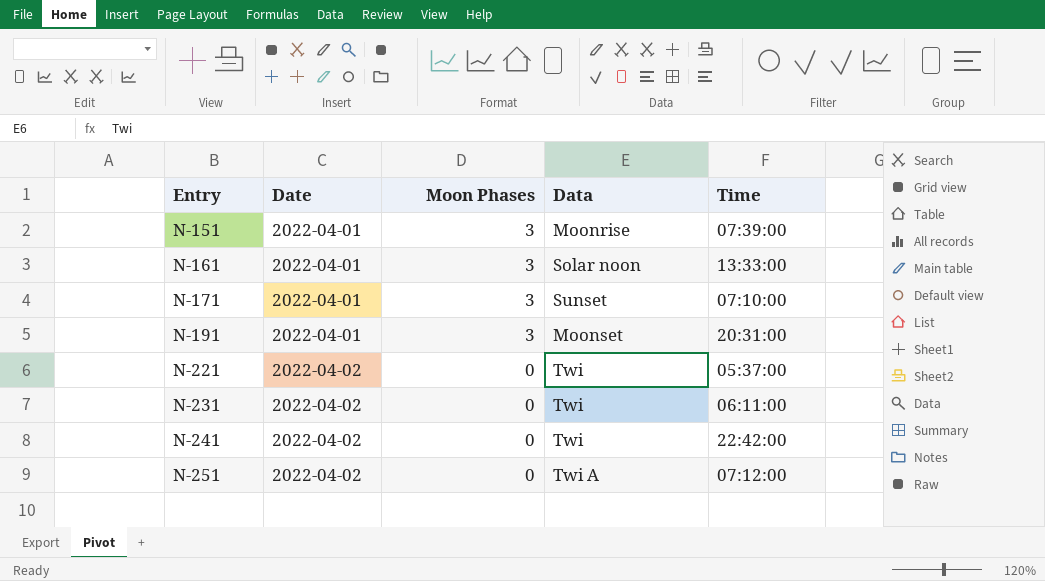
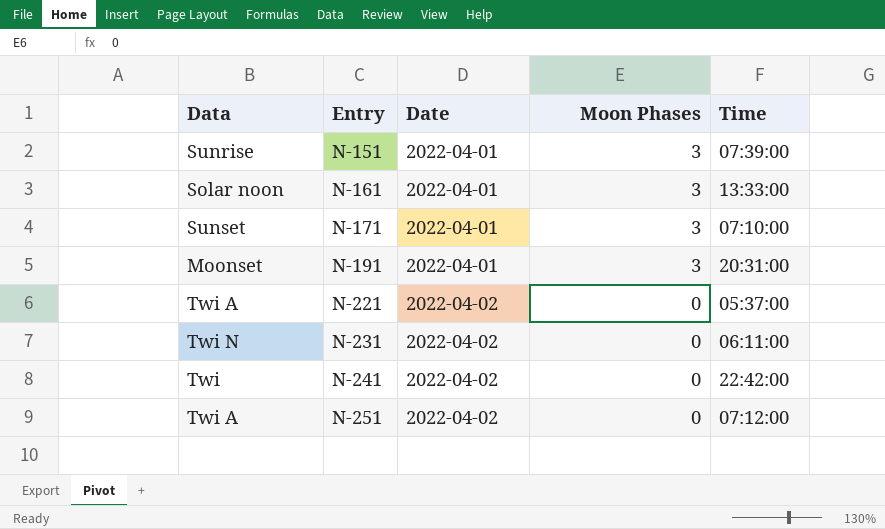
column Data | position: 4 -> 1
N-151 | Data: Moonrise -> Sunrise
N-221 | Data: Twi -> Twi A
N-231 | Data: Twi -> Twi N

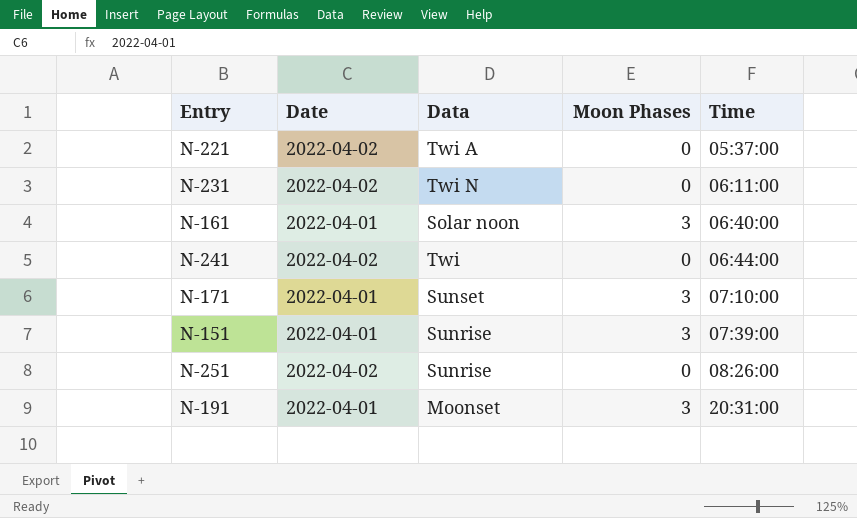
row order: Entry ascending -> Time ascending
column Data | position: 1 -> 3
N-161 | Time: 13:33:00 -> 06:40:00
N-241 | Time: 22:42:00 -> 06:44:00
N-251 | Data: Twi A -> Sunrise
N-251 | Time: 07:12:00 -> 08:26:00

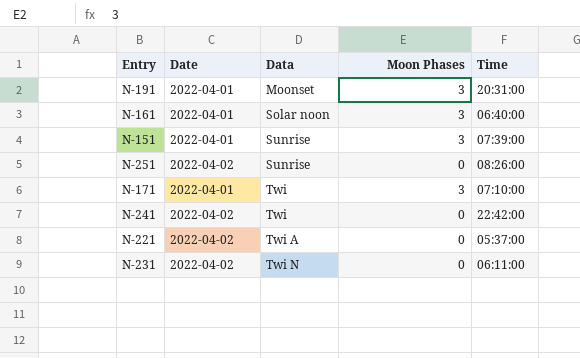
row order: Time ascending -> Data ascending
N-171 | Data: Sunset -> Twi
N-241 | Time: 06:44:00 -> 22:42:00

